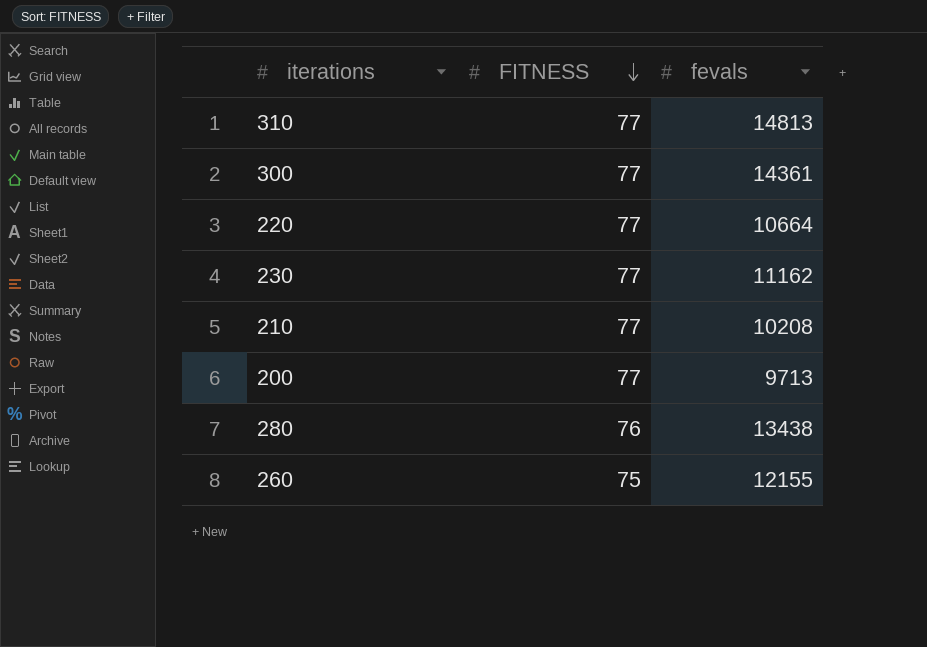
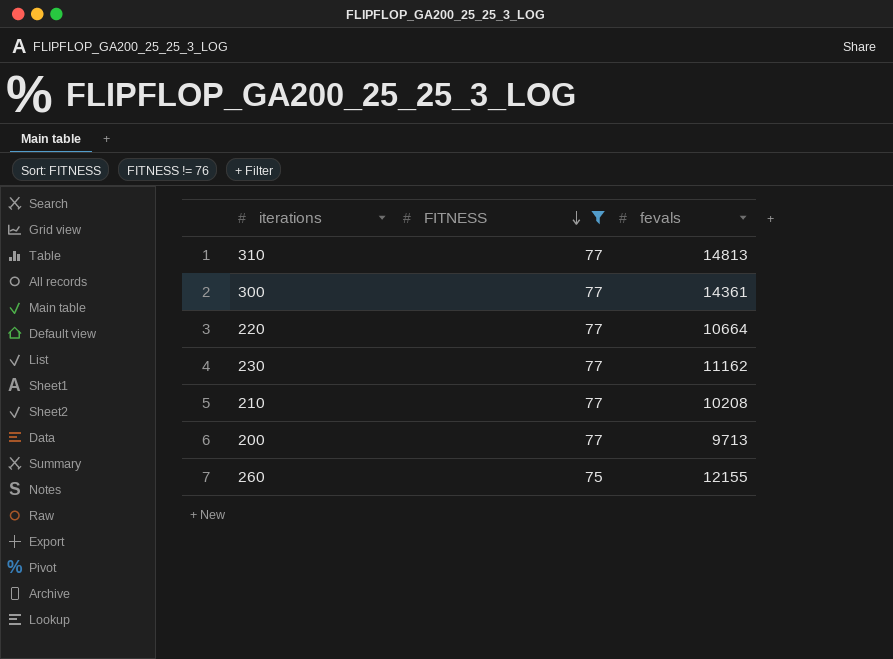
filter: none -> FITNESS != 76

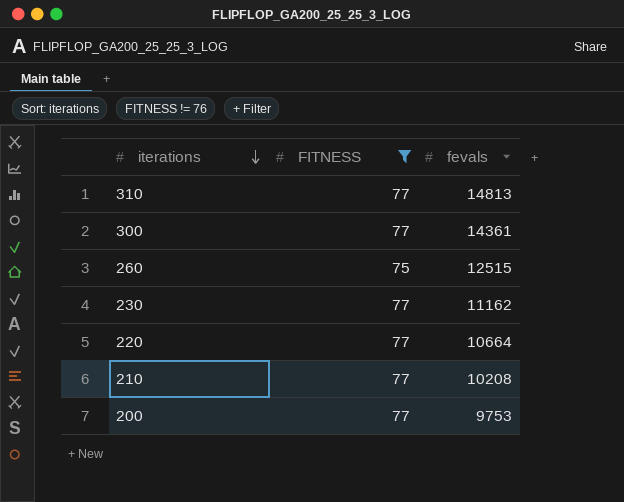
row order: FITNESS descending -> iterations descending
260 | fevals: 12155 -> 12515
200 | fevals: 9713 -> 9753

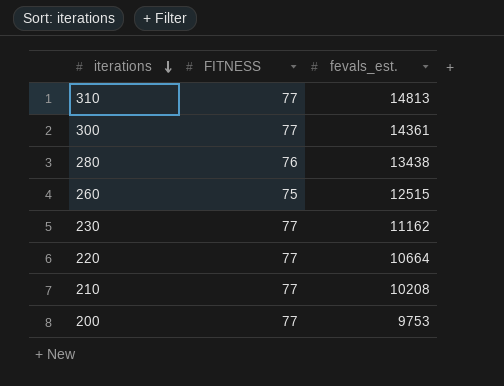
filter: FITNESS != 76 -> none
column name: fevals -> fevals_est.

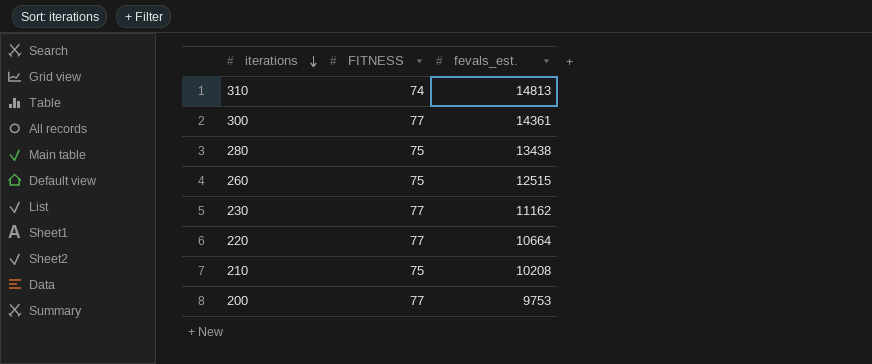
310 | FITNESS: 77 -> 74
280 | FITNESS: 76 -> 75
210 | FITNESS: 77 -> 75

